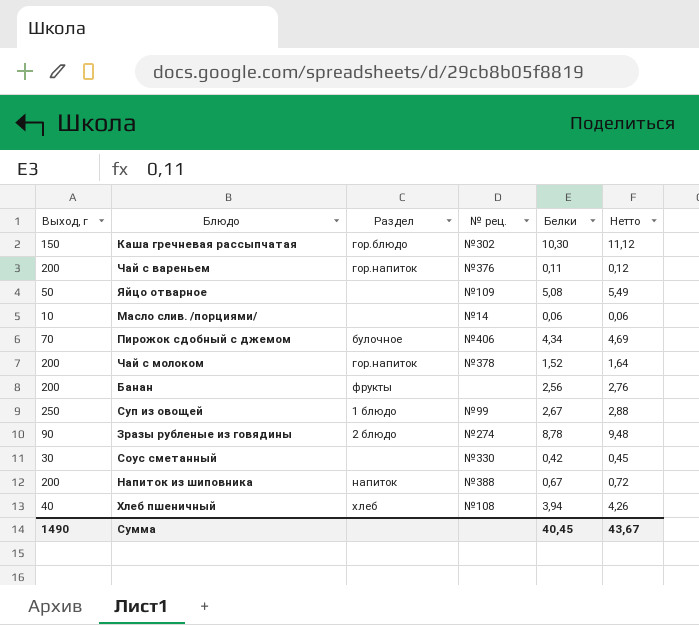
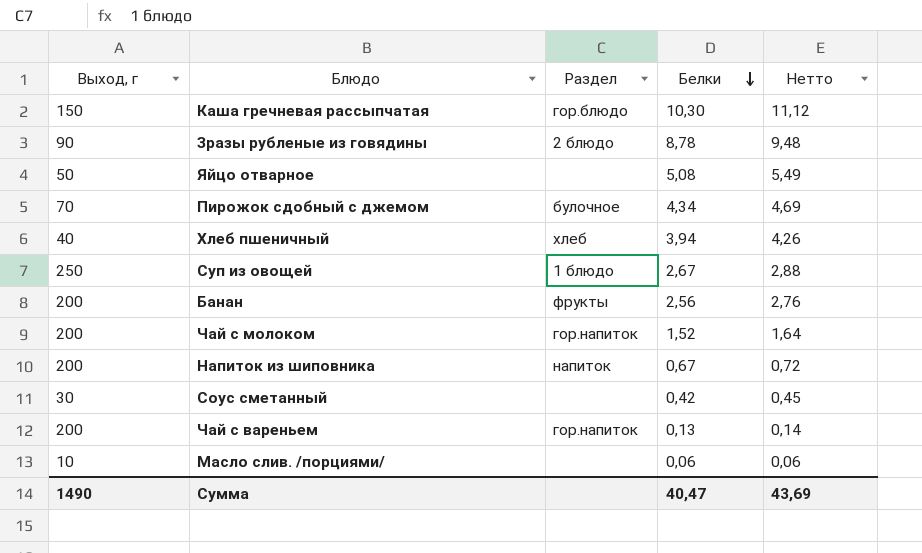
row order: none -> Белки descending
column № рец. | position: 4 -> none
Чай с вареньем | Белки: 0,11 -> 0,13
Чай с вареньем | Нетто: 0,12 -> 0,14
Сумма | Белки: 40,45 -> 40,47
Сумма | Нетто: 43,67 -> 43,69

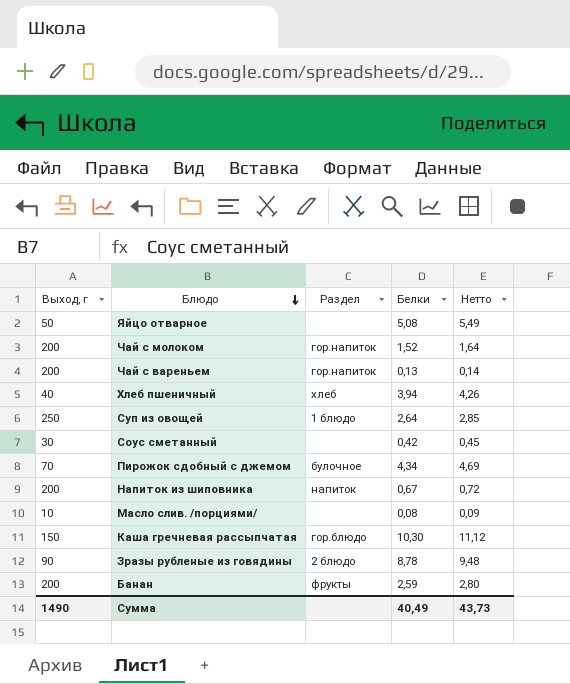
row order: Белки descending -> Блюдо descending
Суп из овощей | Белки: 2,67 -> 2,64
Суп из овощей | Нетто: 2,88 -> 2,85
Масло слив. /порциями/ | Белки: 0,06 -> 0,08
Масло слив. /порциями/ | Нетто: 0,06 -> 0,09
Банан | Белки: 2,56 -> 2,59
Банан | Нетто: 2,76 -> 2,80
Сумма | Белки: 40,47 -> 40,49
Сумма | Нетто: 43,69 -> 43,73

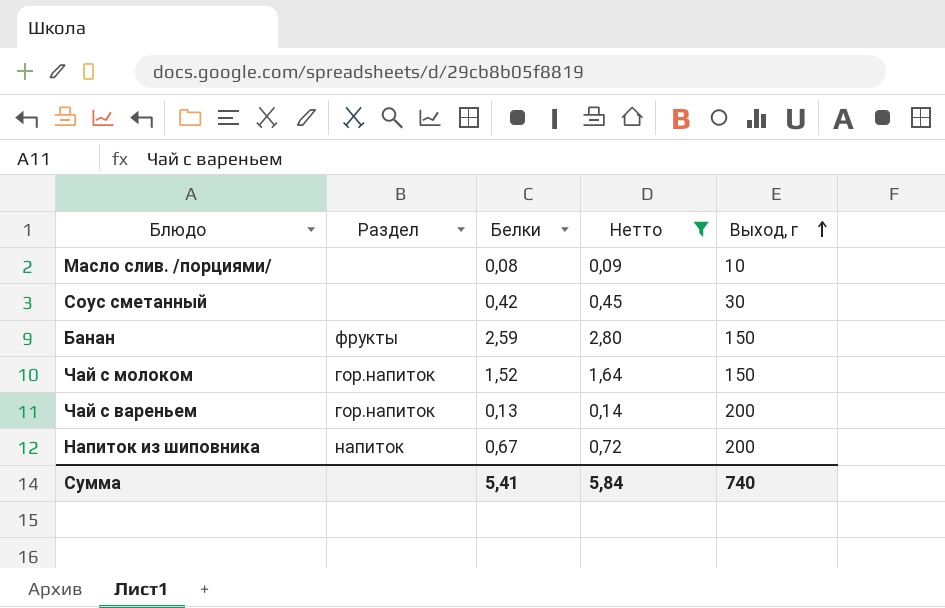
filter: none -> Нетто <= 2,80
row order: Блюдо descending -> Выход, г ascending
column Выход, г | position: 1 -> 5
Банан | Выход, г: 200 -> 150
Чай с молоком | Выход, г: 200 -> 150
Сумма | Белки: 40,49 -> 5,41
Сумма | Нетто: 43,73 -> 5,84
Сумма | Выход, г: 1490 -> 740

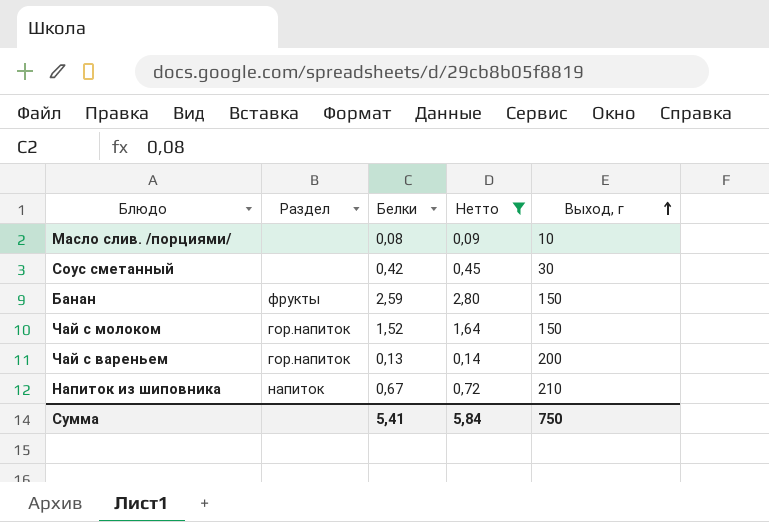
Напиток из шиповника | Выход, г: 200 -> 210
Сумма | Выход, г: 740 -> 750

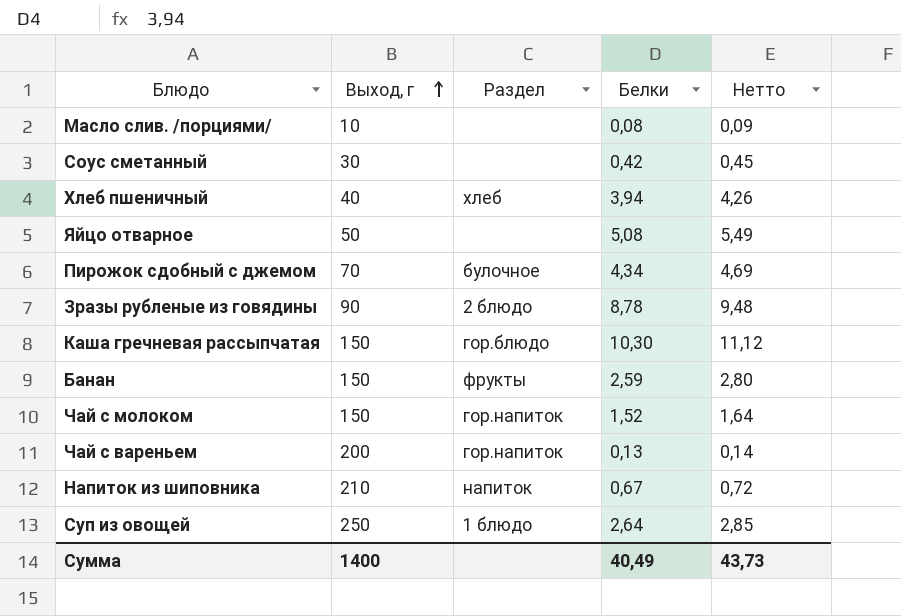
filter: Нетто <= 2,80 -> none
column Выход, г | position: 5 -> 2
Сумма | Выход, г: 750 -> 1400
Сумма | Белки: 5,41 -> 40,49
Сумма | Нетто: 5,84 -> 43,73

